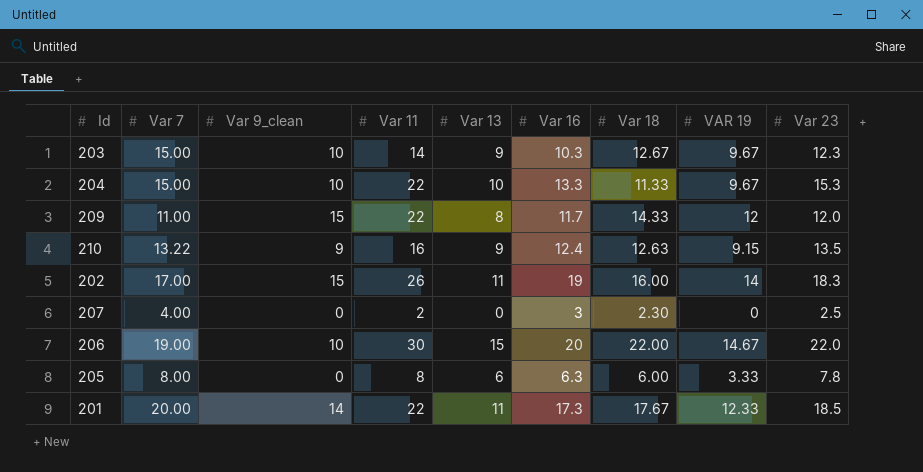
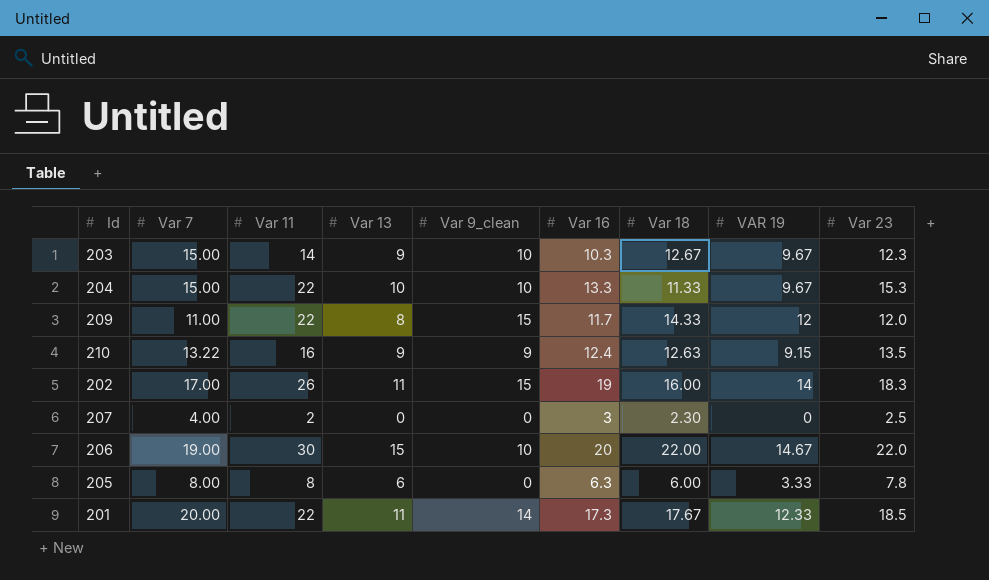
column Var 9_clean | position: 3 -> 5

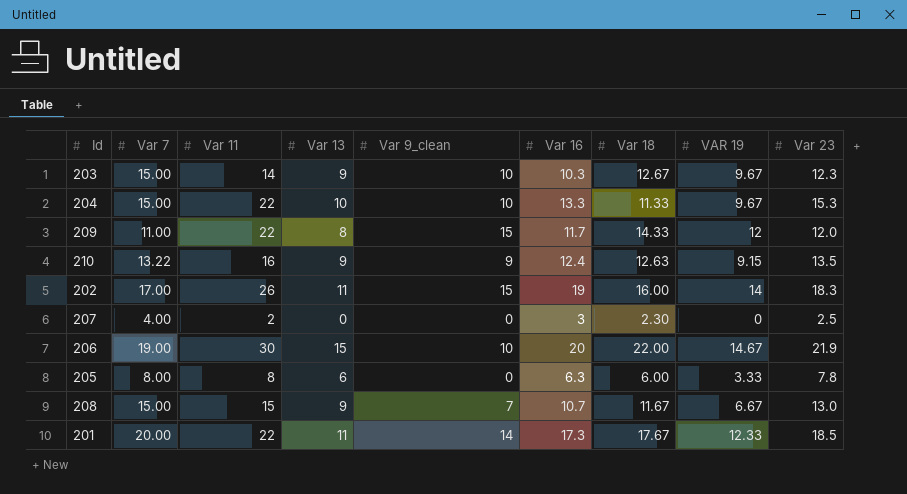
206 | Var 23: 22.0 -> 21.9
row 208: none -> 15.00 | 15 | 9 | 7 | 10.7 | 11.67 | 6.67 | 13.0

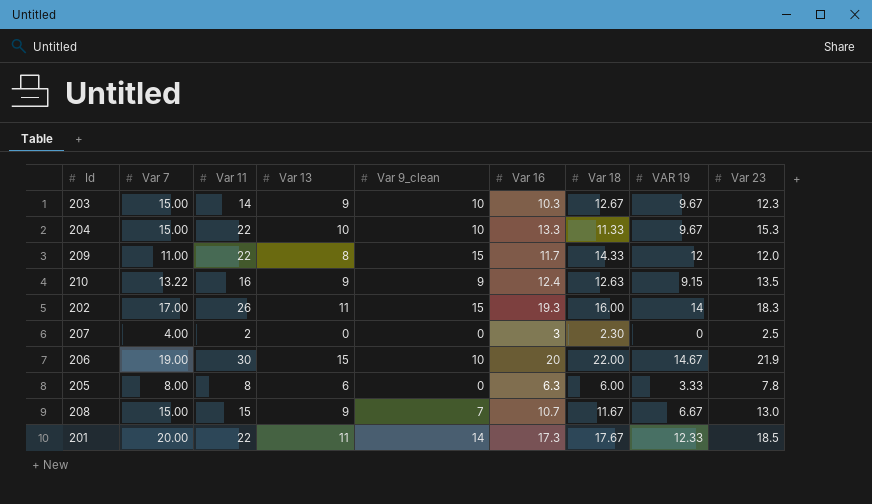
202 | Var 16: 19 -> 19.3

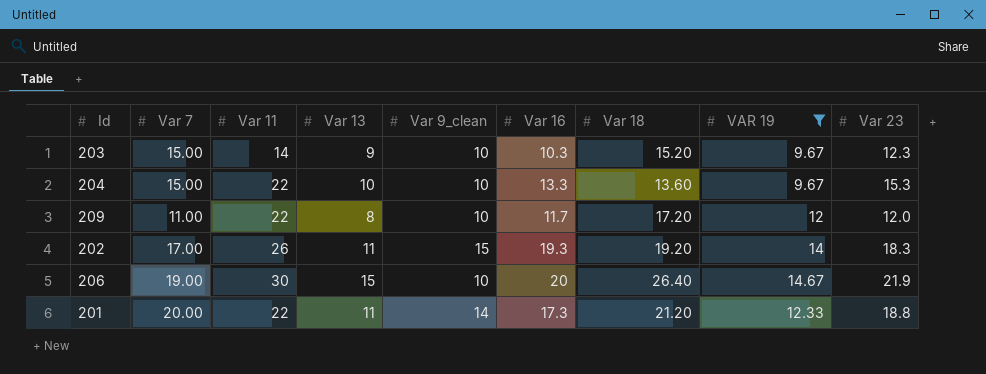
filter: none -> VAR 19 >= 9.67
203 | Var 18: 12.67 -> 15.20
204 | Var 18: 11.33 -> 13.60
209 | Var 9_clean: 15 -> 10
209 | Var 18: 14.33 -> 17.20
202 | Var 18: 16.00 -> 19.20
206 | Var 18: 22.00 -> 26.40
201 | Var 18: 17.67 -> 21.20
201 | Var 23: 18.5 -> 18.8

